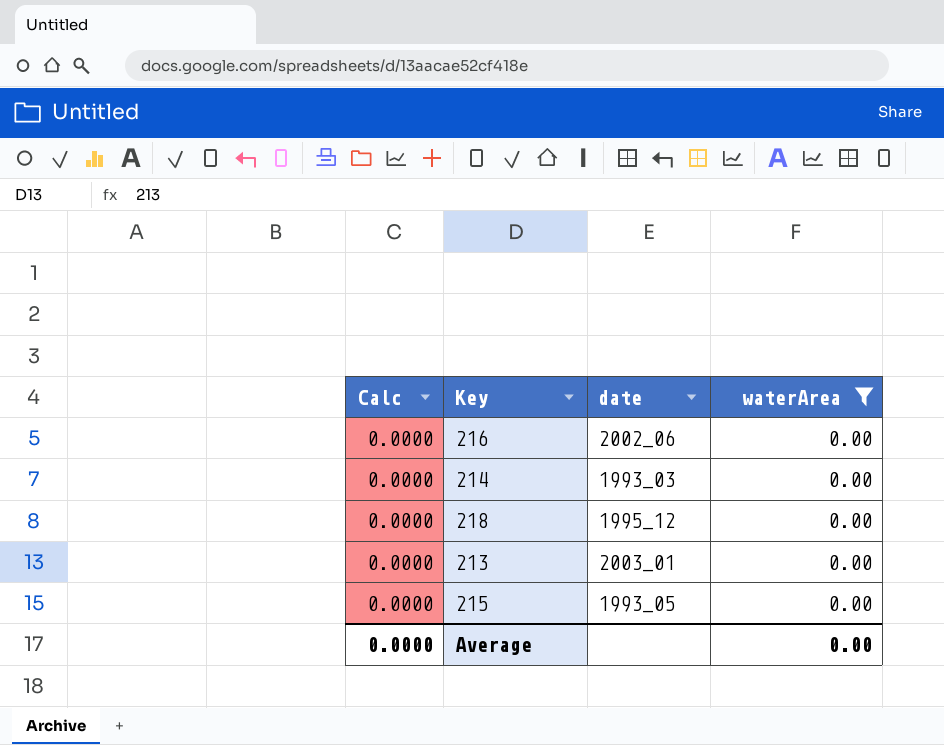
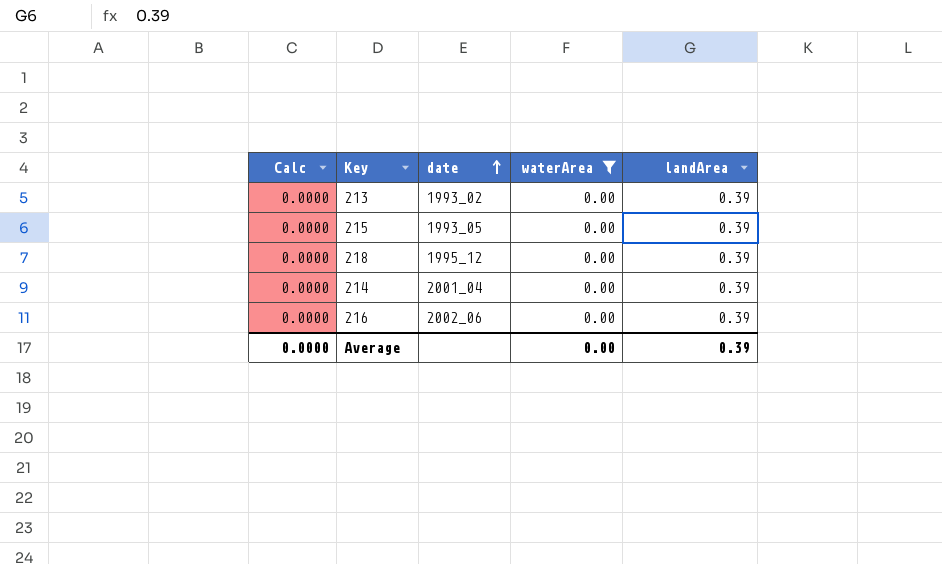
row order: none -> date ascending
column landArea | position: none -> 5
213 | date: 2003_01 -> 1993_02
214 | date: 1993_03 -> 2001_04

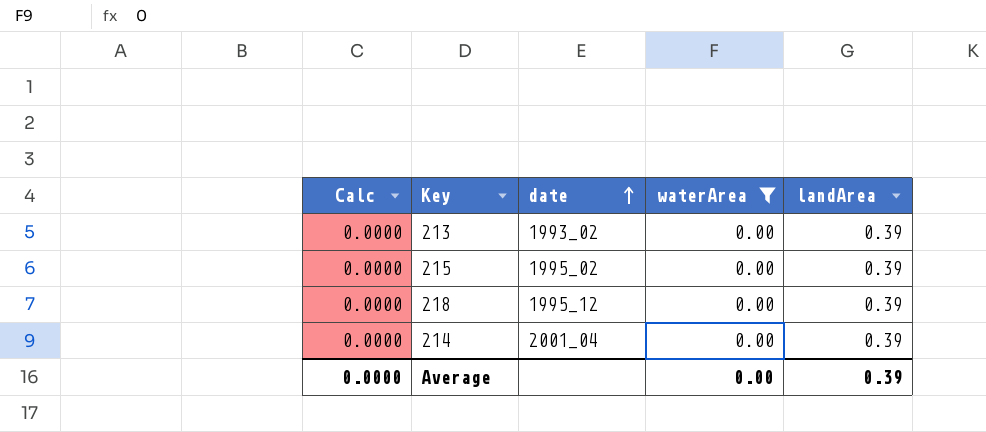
row 216: 0.0000 | 2002_06 | 0.00 | 0.39 -> none
215 | date: 1993_05 -> 1995_02

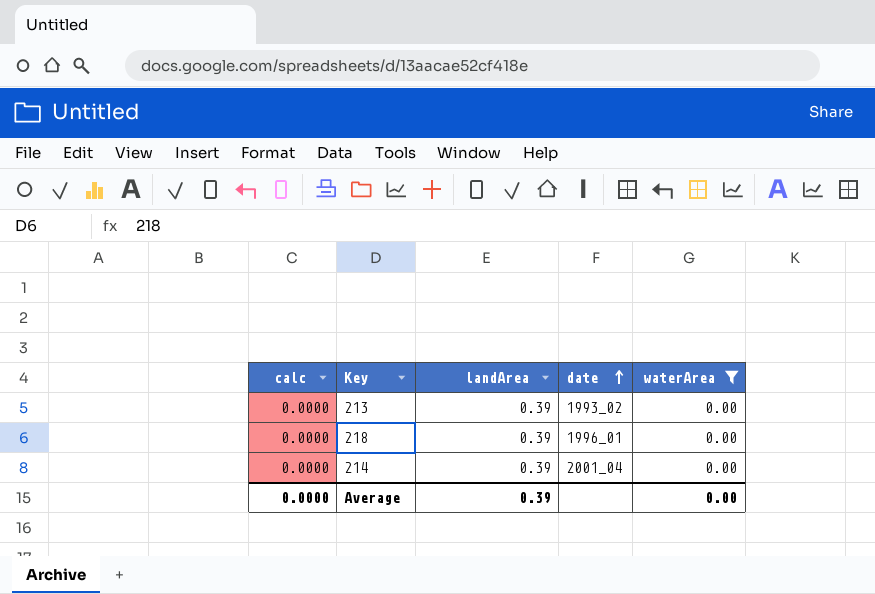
column name: Calc -> calc
column landArea | position: 5 -> 3
row 215: 0.0000 | 1995_02 | 0.00 | 0.39 -> none
218 | date: 1995_12 -> 1996_01

